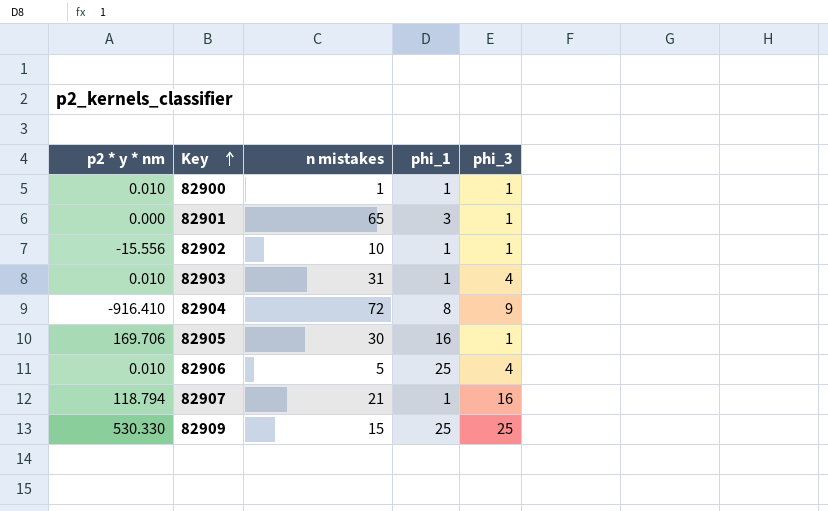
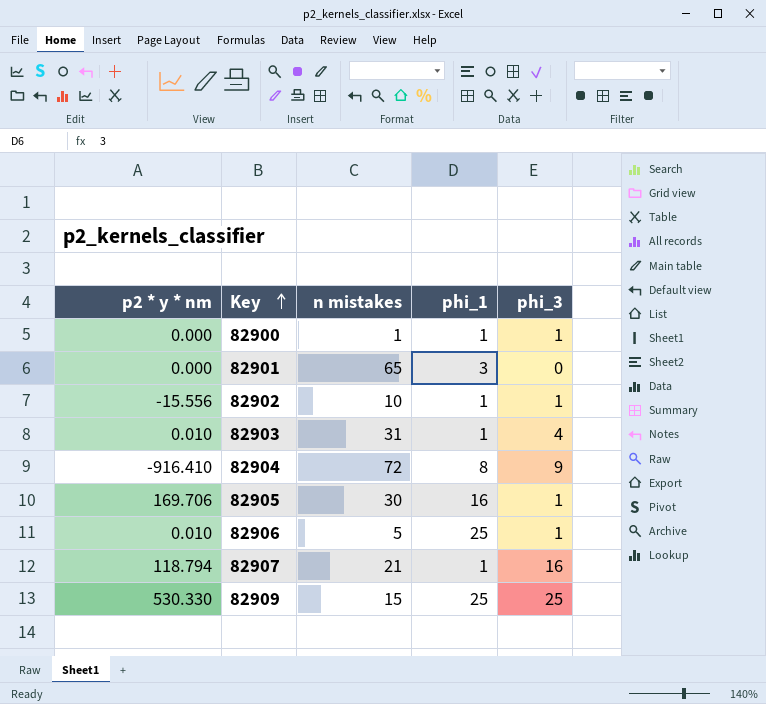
82900 | p2 * y * nm: 0.010 -> 0.000
82901 | phi_3: 1 -> 0
82906 | phi_3: 4 -> 1

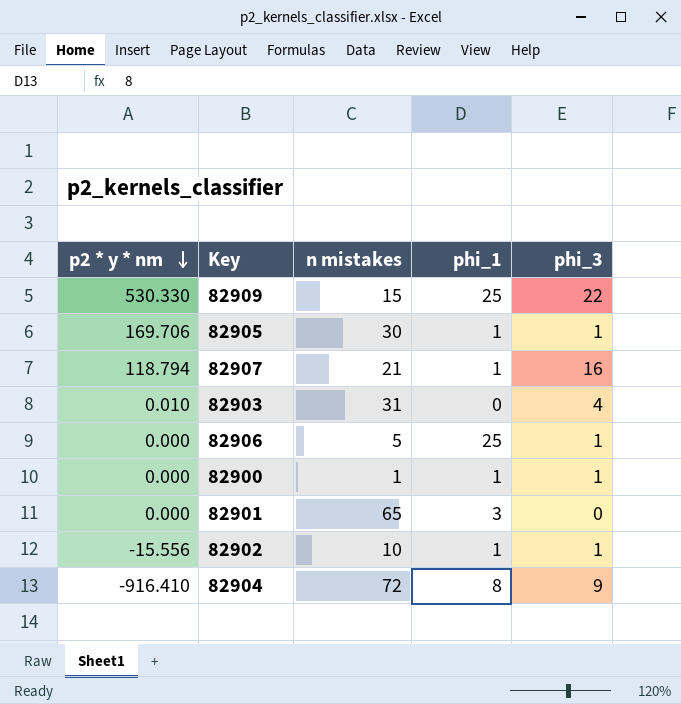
row order: Key ascending -> p2 * y * nm descending
82909 | phi_3: 25 -> 22
82905 | phi_1: 16 -> 1
82903 | phi_1: 1 -> 0
82906 | p2 * y * nm: 0.010 -> 0.000

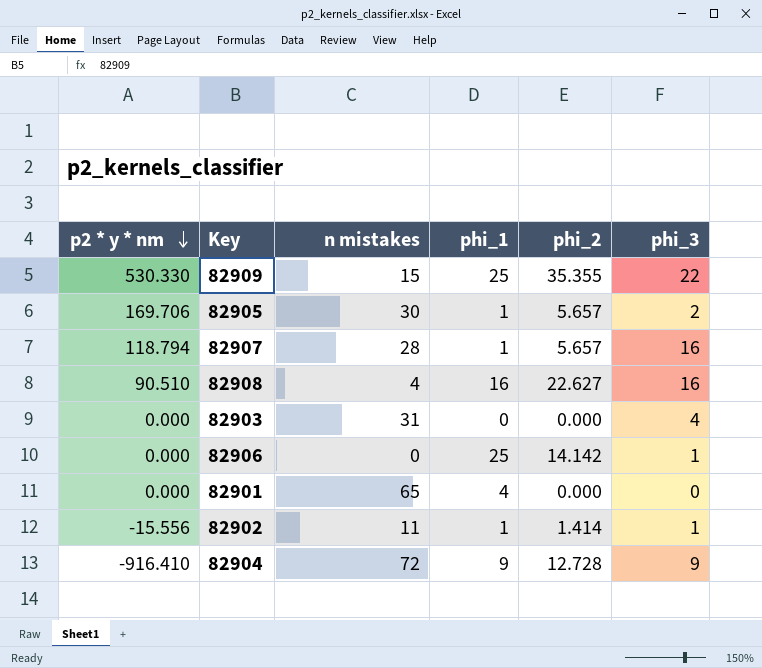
column phi_2 | position: none -> 5
row 82900: 0.000 | 1 | 1 | 1 -> none
82905 | phi_3: 1 -> 2
82907 | n mistakes: 21 -> 28
row 82908: none -> 90.510 | 4 | 16 | 22.627 | 16
82903 | p2 * y * nm: 0.010 -> 0.000
82906 | n mistakes: 5 -> 0
82901 | phi_1: 3 -> 4
82902 | n mistakes: 10 -> 11
82904 | phi_1: 8 -> 9

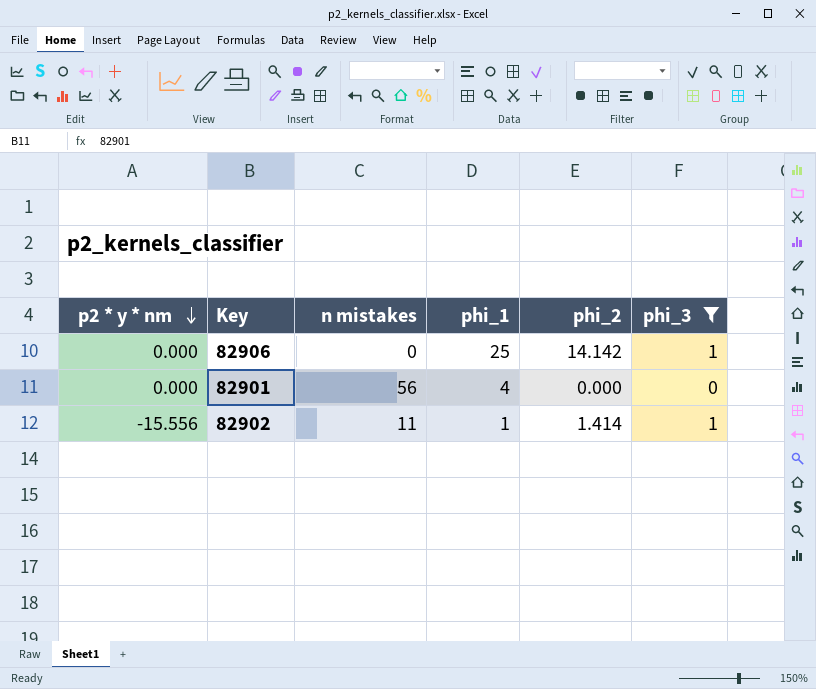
filter: none -> phi_3 <= 1
82901 | n mistakes: 65 -> 56

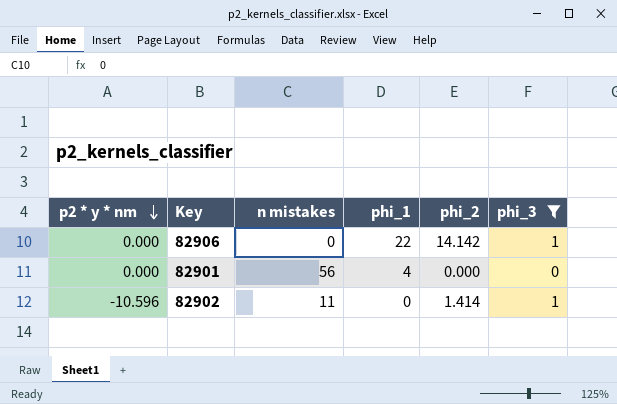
82906 | phi_1: 25 -> 22
82902 | p2 * y * nm: -15.556 -> -10.596
82902 | phi_1: 1 -> 0

